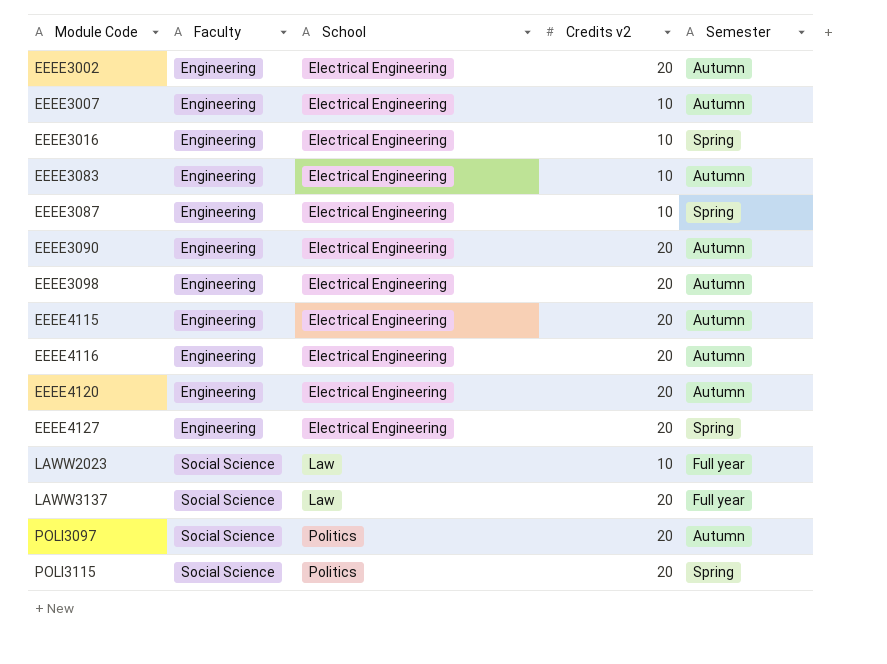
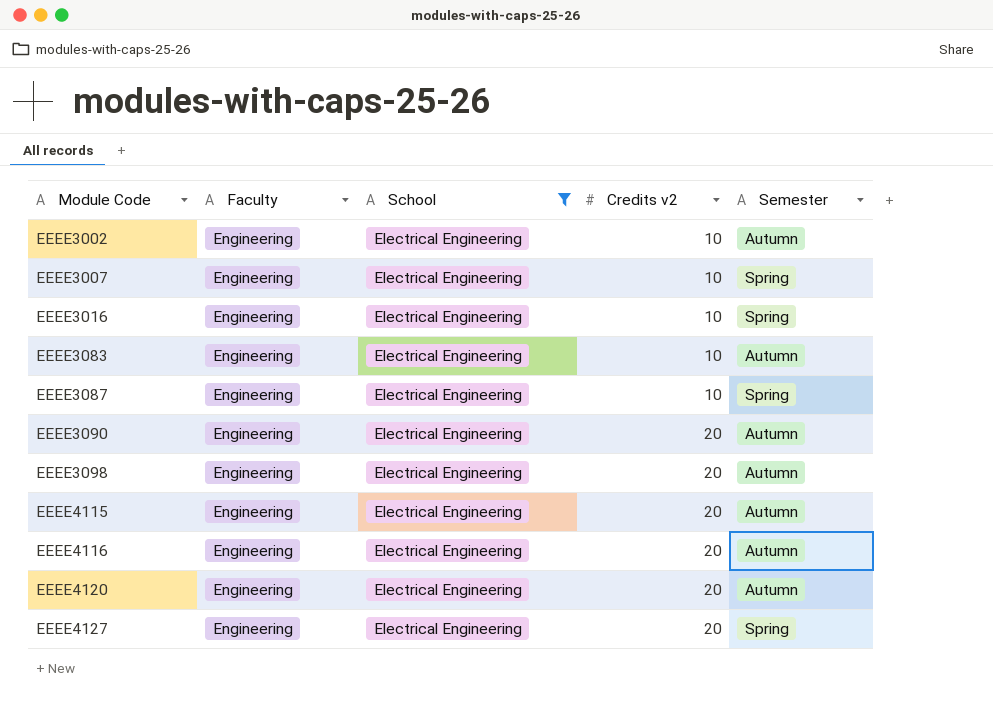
filter: none -> School = Electrical Engineering
EEEE3002 | Credits v2: 20 -> 10
EEEE3007 | Semester: Autumn -> Spring

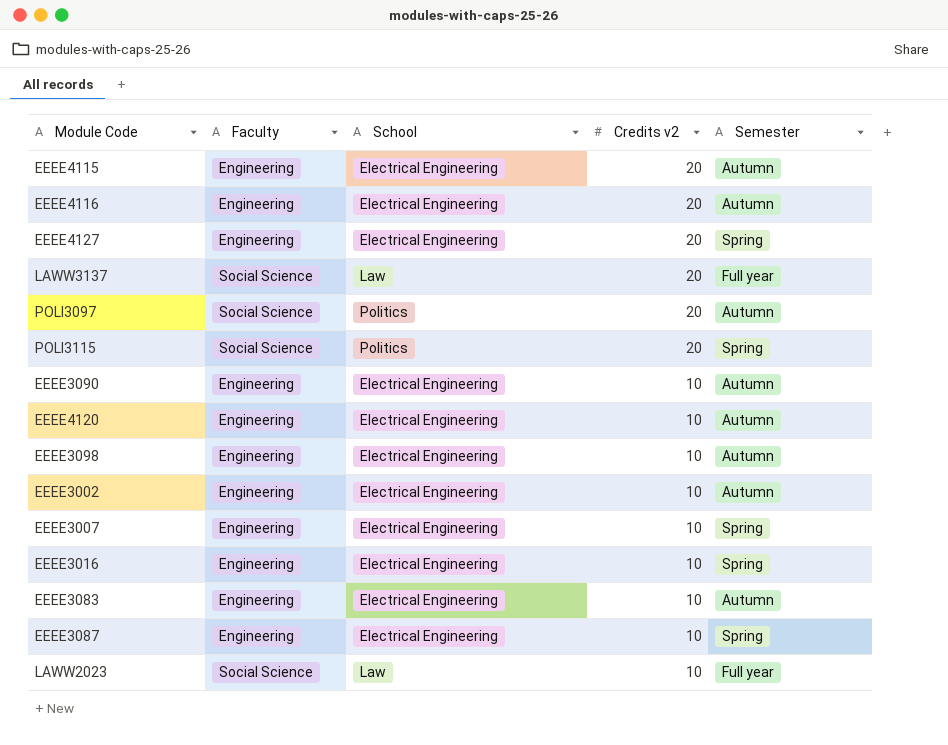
filter: School = Electrical Engineering -> none
row order: Module Code ascending -> Credits v2 descending
EEEE3090 | Credits v2: 20 -> 10
EEEE4120 | Credits v2: 20 -> 10
EEEE3098 | Credits v2: 20 -> 10

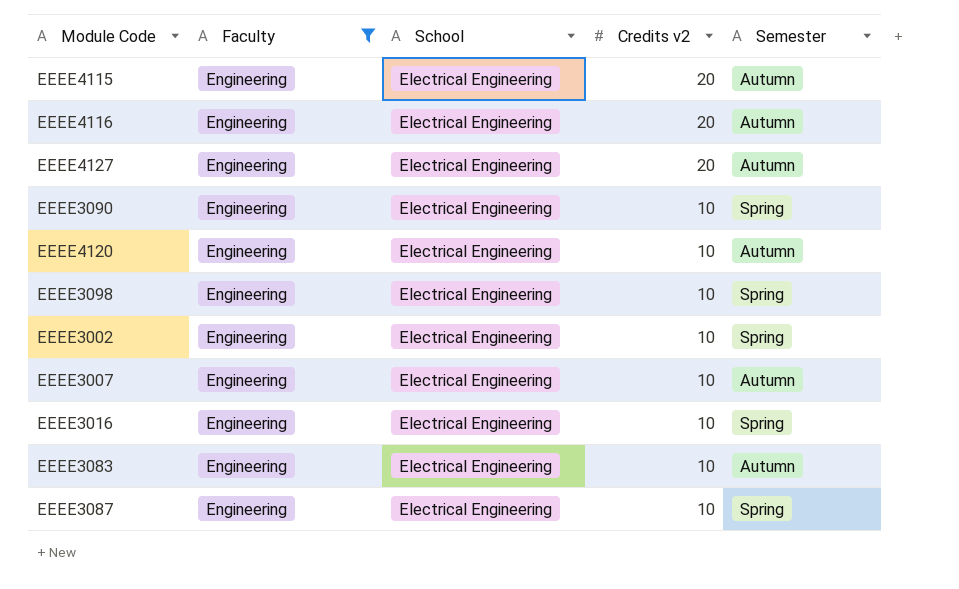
filter: none -> Faculty = Engineering
EEEE4127 | Semester: Spring -> Autumn
EEEE3090 | Semester: Autumn -> Spring
EEEE3098 | Semester: Autumn -> Spring
EEEE3002 | Semester: Autumn -> Spring
EEEE3007 | Semester: Spring -> Autumn

